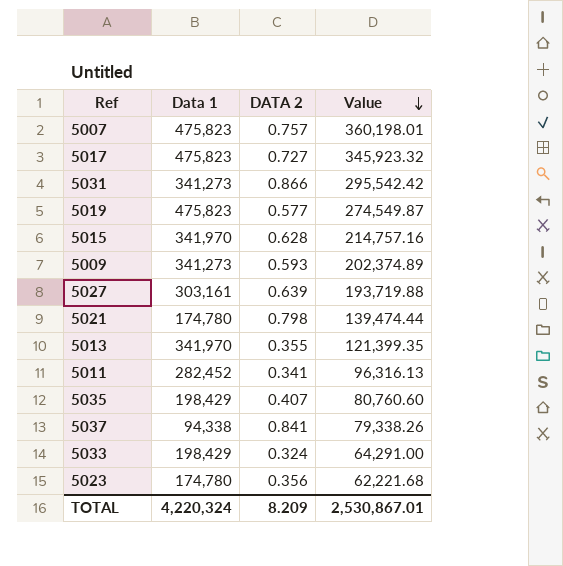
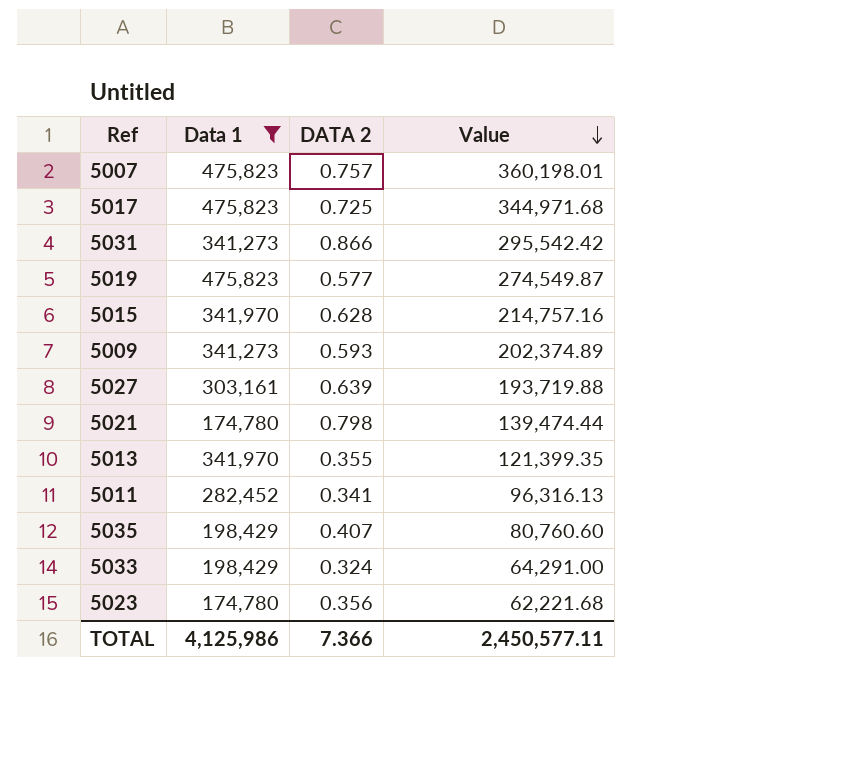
filter: none -> Data 1 != 94,338
5017 | DATA 2: 0.727 -> 0.725
5017 | Value: 345,923.32 -> 344,971.68
TOTAL | Data 1: 4,220,324 -> 4,125,986
TOTAL | DATA 2: 8.209 -> 7.366
TOTAL | Value: 2,530,867.01 -> 2,450,577.11

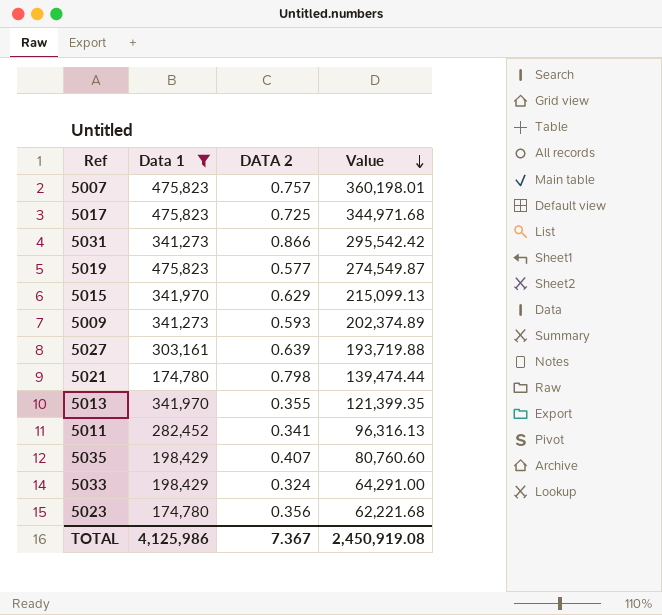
5015 | DATA 2: 0.628 -> 0.629
5015 | Value: 214,757.16 -> 215,099.13
TOTAL | DATA 2: 7.366 -> 7.367
TOTAL | Value: 2,450,577.11 -> 2,450,919.08

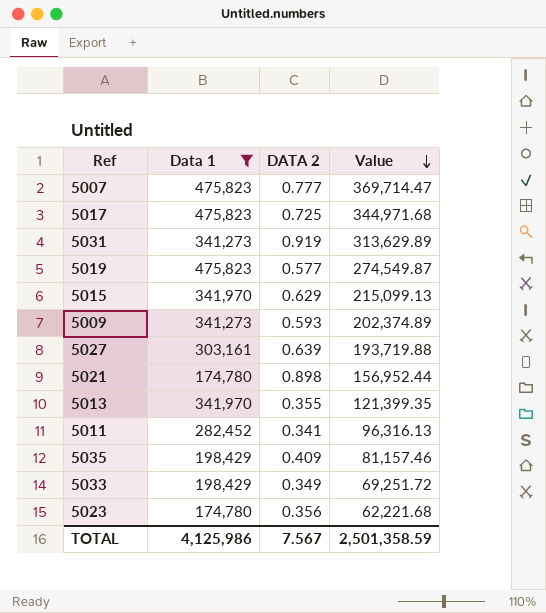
5007 | DATA 2: 0.757 -> 0.777
5007 | Value: 360,198.01 -> 369,714.47
5031 | DATA 2: 0.866 -> 0.919
5031 | Value: 295,542.42 -> 313,629.89
5021 | DATA 2: 0.798 -> 0.898
5021 | Value: 139,474.44 -> 156,952.44
5035 | DATA 2: 0.407 -> 0.409
5035 | Value: 80,760.60 -> 81,157.46
5033 | DATA 2: 0.324 -> 0.349
5033 | Value: 64,291.00 -> 69,251.72
TOTAL | DATA 2: 7.367 -> 7.567
TOTAL | Value: 2,450,919.08 -> 2,501,358.59

